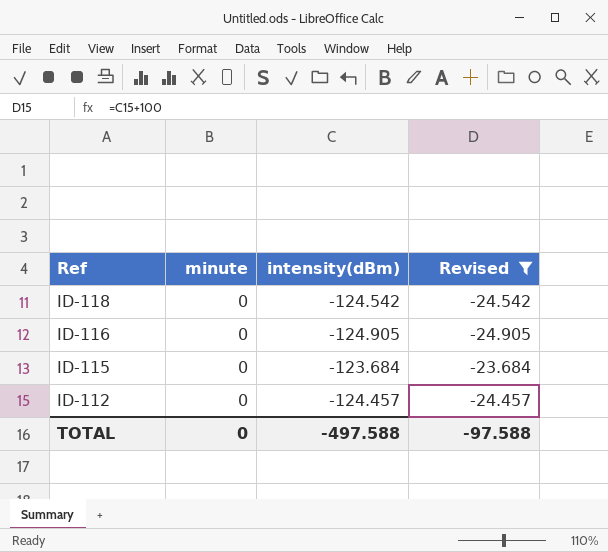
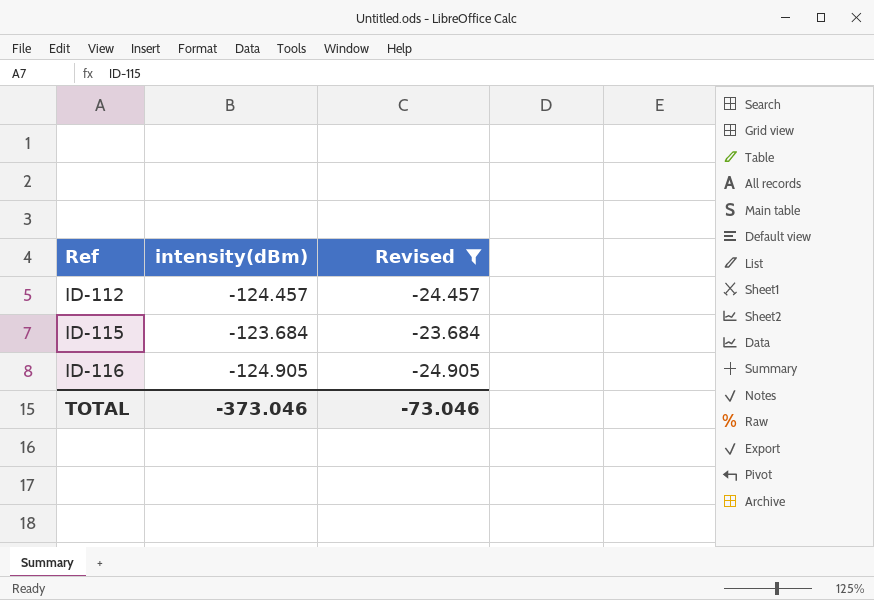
row order: Ref descending -> Ref ascending
column minute | position: 2 -> none
row ID-118: 0 | -124.542 | -24.542 -> none
TOTAL | intensity(dBm): -497.588 -> -373.046
TOTAL | Revised: -97.588 -> -73.046

